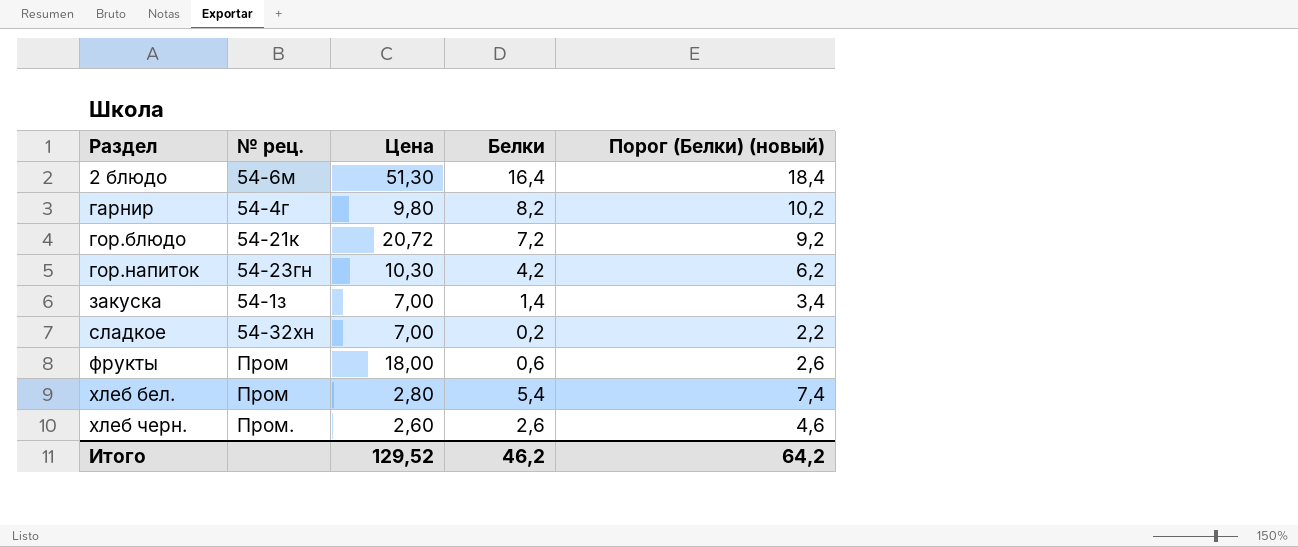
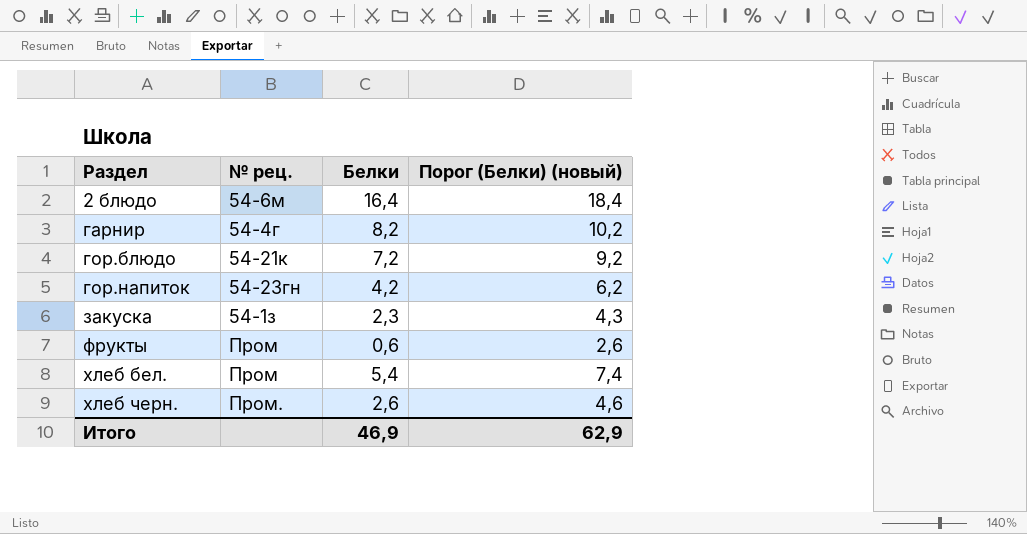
column Цена | position: 3 -> none
row сладкое: 54-32хн | 7,00 | 0,2 | 2,2 -> none
закуска | Белки: 1,4 -> 2,3
закуска | Порог (Белки) (новый): 3,4 -> 4,3
Итого | Белки: 46,2 -> 46,9
Итого | Порог (Белки) (новый): 64,2 -> 62,9

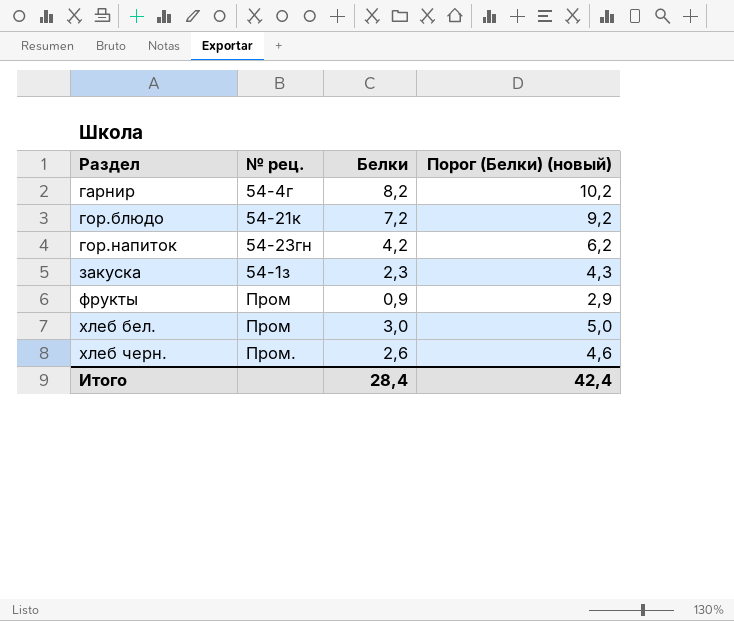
row 2 блюдо: 54-6м | 16,4 | 18,4 -> none
фрукты | Белки: 0,6 -> 0,9
фрукты | Порог (Белки) (новый): 2,6 -> 2,9
хлеб бел. | Белки: 5,4 -> 3,0
хлеб бел. | Порог (Белки) (новый): 7,4 -> 5,0
Итого | Белки: 46,9 -> 28,4
Итого | Порог (Белки) (новый): 62,9 -> 42,4

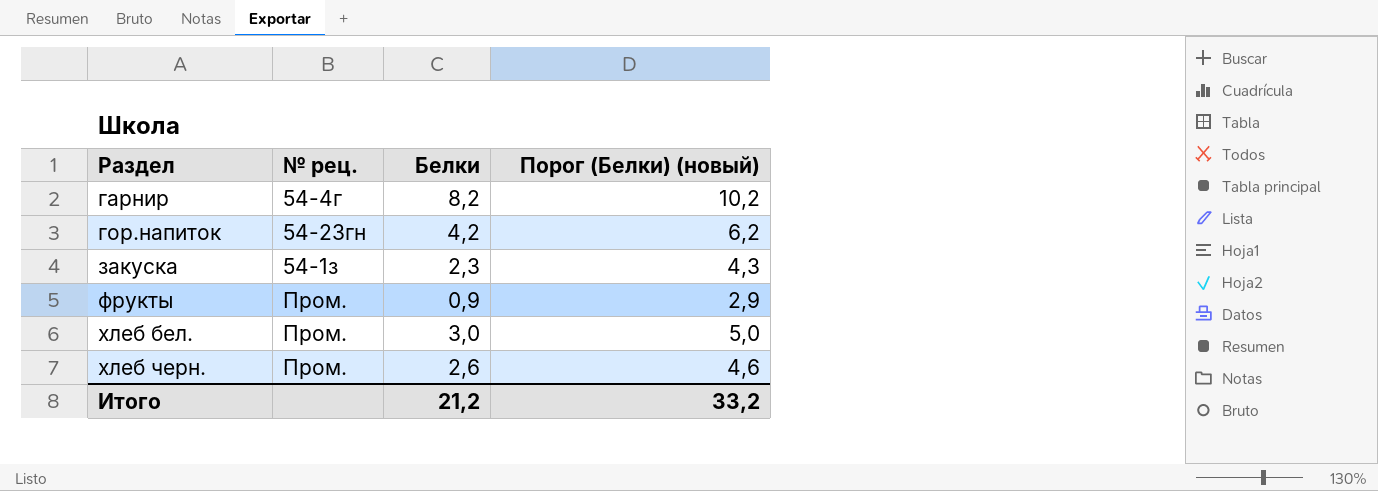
row гор.блюдо: 54-21к | 7,2 | 9,2 -> none
фрукты | № рец.: Пром -> Пром.
хлеб бел. | № рец.: Пром -> Пром.
Итого | Белки: 28,4 -> 21,2
Итого | Порог (Белки) (новый): 42,4 -> 33,2

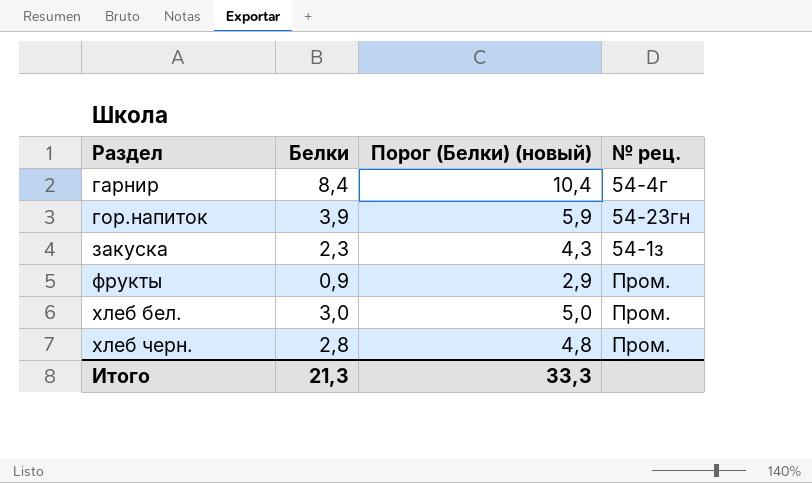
column № рец. | position: 2 -> 4
гарнир | Белки: 8,2 -> 8,4
гарнир | Порог (Белки) (новый): 10,2 -> 10,4
гор.напиток | Белки: 4,2 -> 3,9
гор.напиток | Порог (Белки) (новый): 6,2 -> 5,9
хлеб черн. | Белки: 2,6 -> 2,8
хлеб черн. | Порог (Белки) (новый): 4,6 -> 4,8
Итого | Белки: 21,2 -> 21,3
Итого | Порог (Белки) (новый): 33,2 -> 33,3

